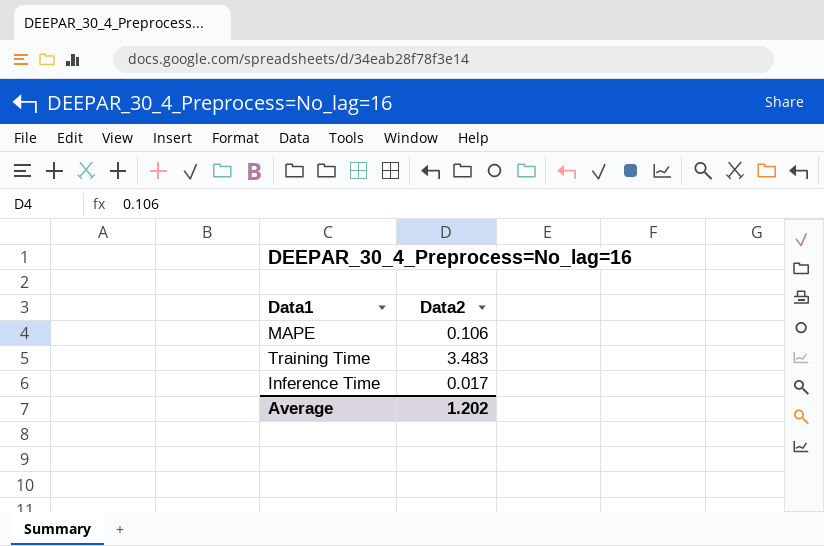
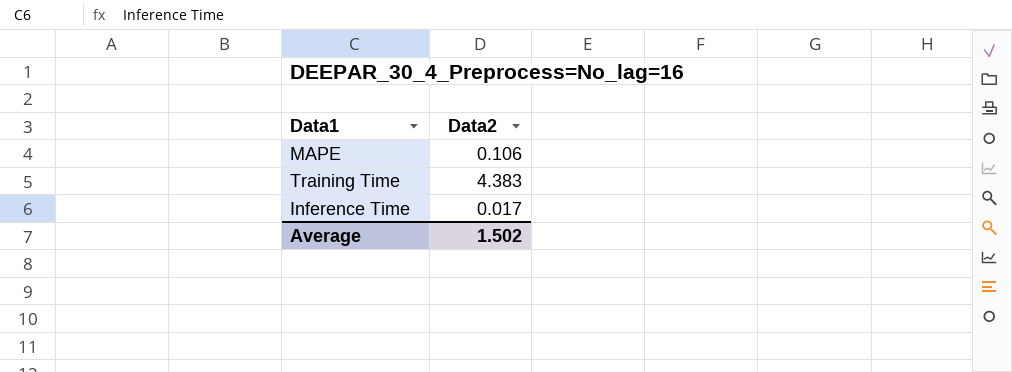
Training Time | Data2: 3.483 -> 4.383
Average | Data2: 1.202 -> 1.502

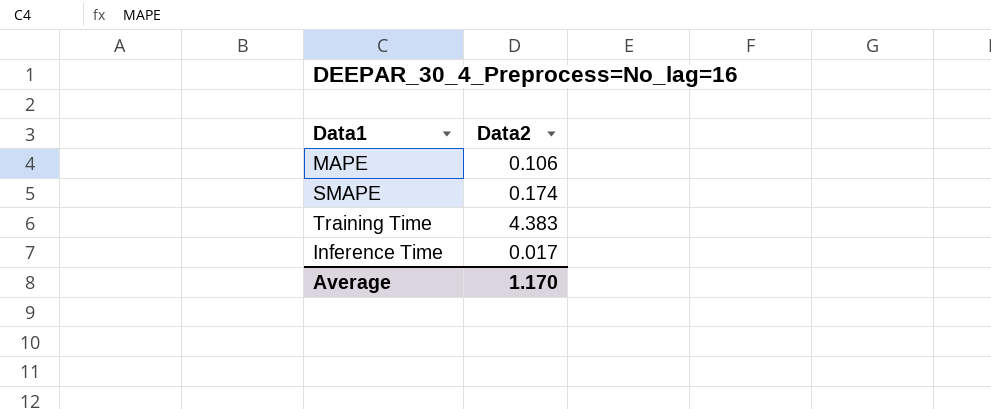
row SMAPE: none -> 0.174
Average | Data2: 1.502 -> 1.170

